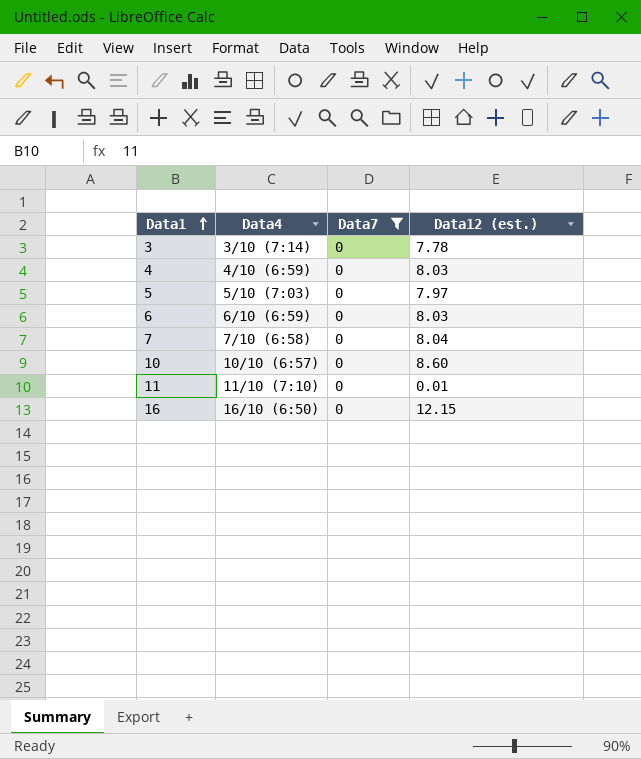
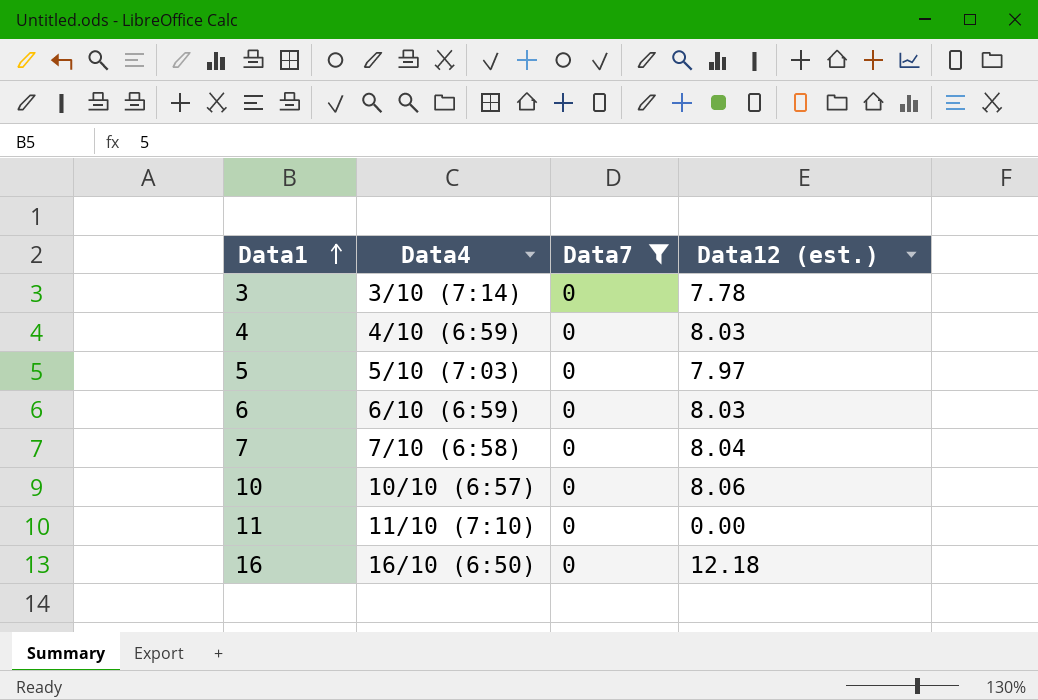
10 | Data12 (est.): 8.60 -> 8.06
11 | Data12 (est.): 0.01 -> 0.00
16 | Data12 (est.): 12.15 -> 12.18

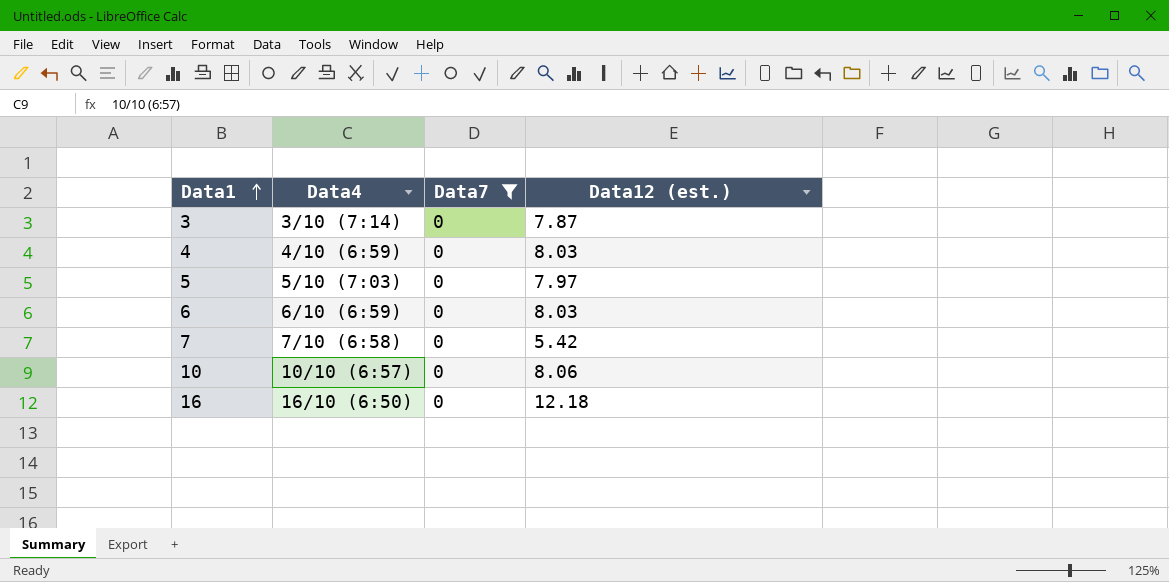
row 11: 11/10 (7:10) | 0 | 0.00 -> none
3 | Data12 (est.): 7.78 -> 7.87
7 | Data12 (est.): 8.04 -> 5.42

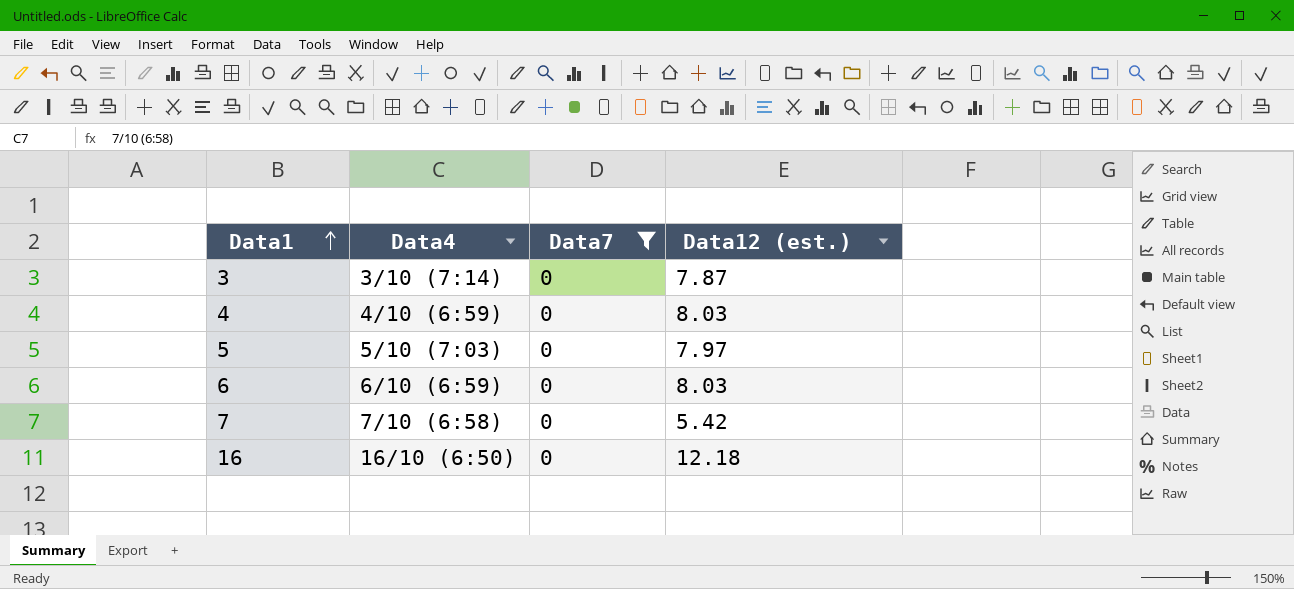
row 10: 10/10 (6:57) | 0 | 8.06 -> none

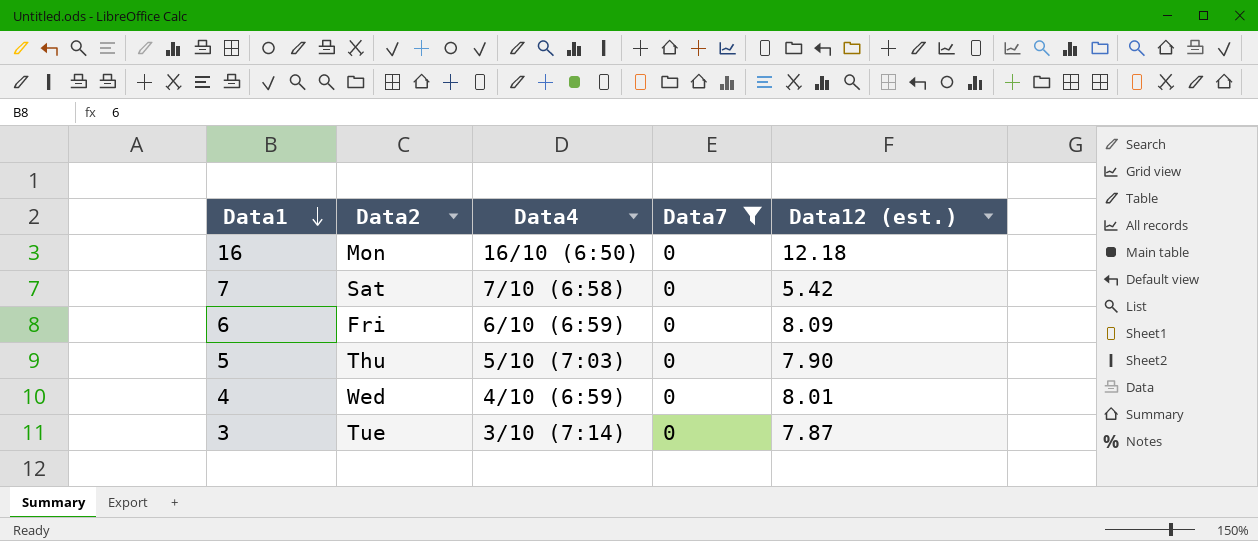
row order: Data1 ascending -> Data1 descending
column Data2 | position: none -> 2
6 | Data12 (est.): 8.03 -> 8.09
5 | Data12 (est.): 7.97 -> 7.90
4 | Data12 (est.): 8.03 -> 8.01

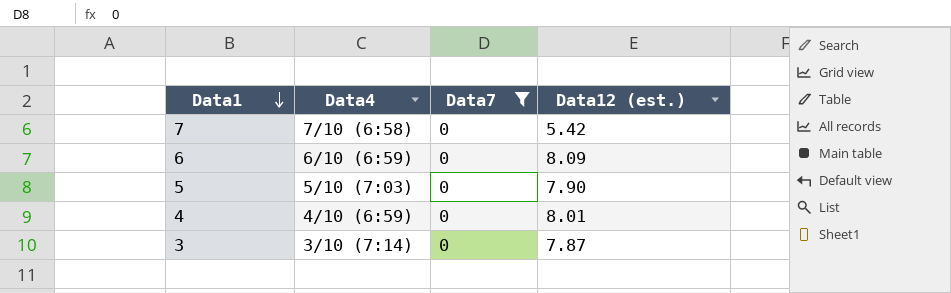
column Data2 | position: 2 -> none
row 16: Mon | 16/10 (6:50) | 0 | 12.18 -> none

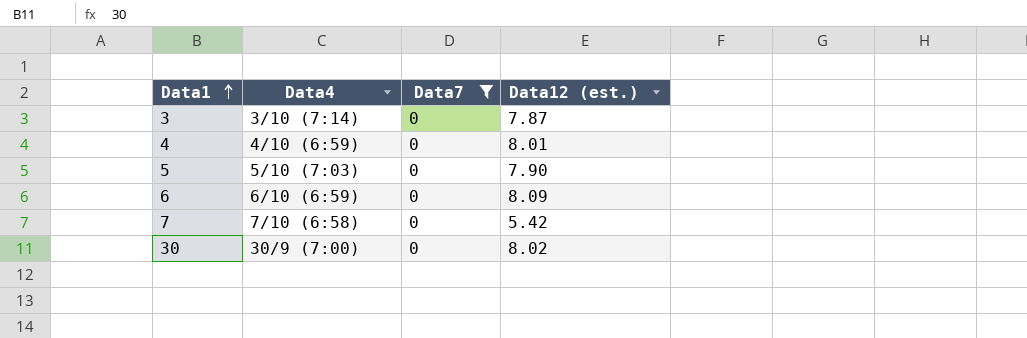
row order: Data1 descending -> Data1 ascending
row 30: none -> 30/9 (7:00) | 0 | 8.02

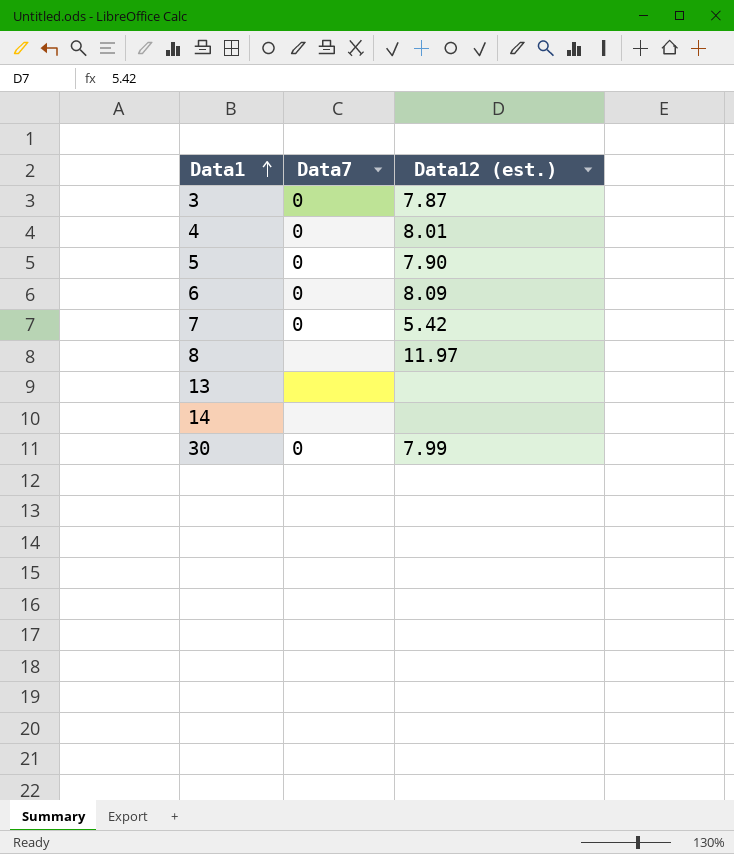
filter: Data7 = 0 -> none
column Data4 | position: 2 -> none
30 | Data12 (est.): 8.02 -> 7.99

